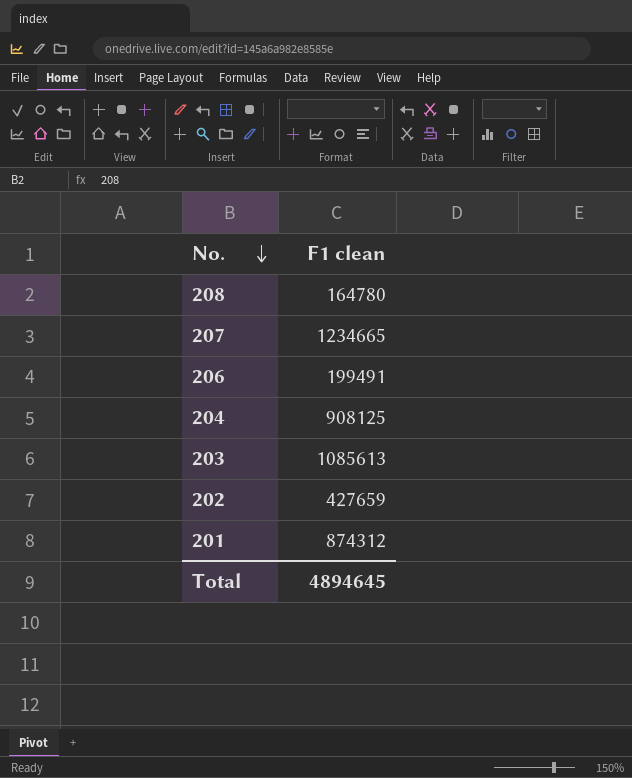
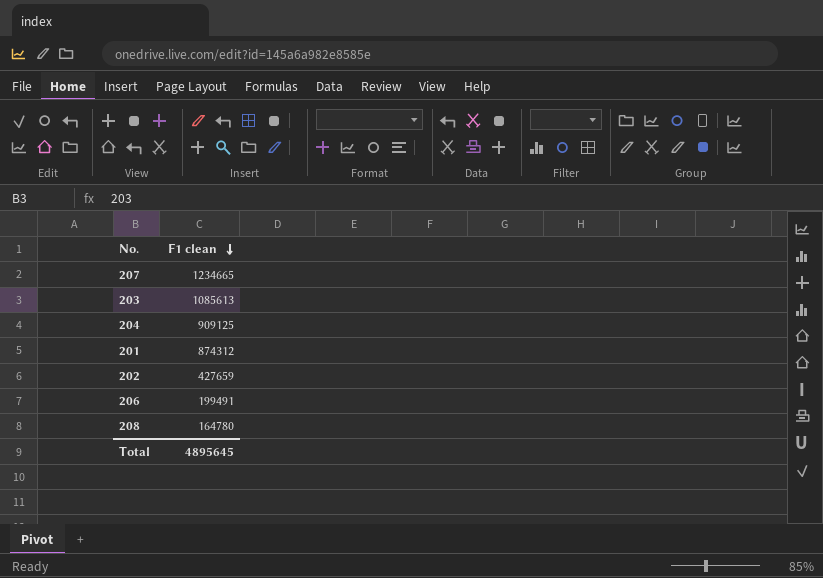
row order: No. descending -> F1 clean descending
204 | F1 clean: 908125 -> 909125
Total | F1 clean: 4894645 -> 4895645

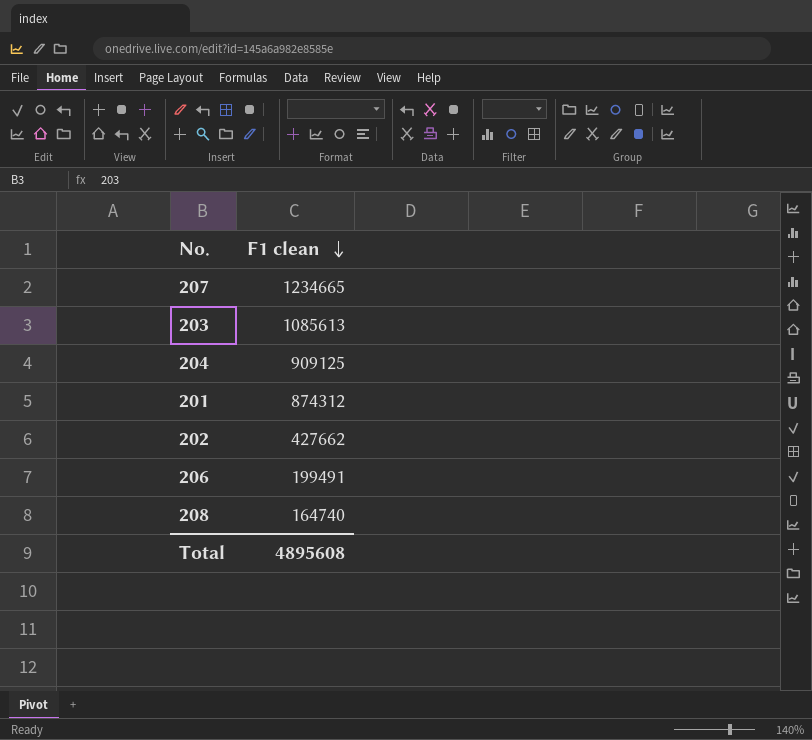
202 | F1 clean: 427659 -> 427662
208 | F1 clean: 164780 -> 164740
Total | F1 clean: 4895645 -> 4895608

